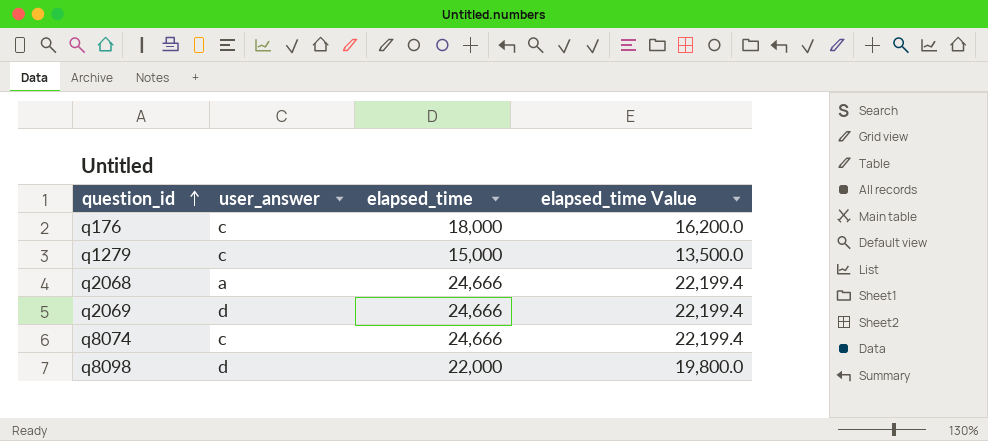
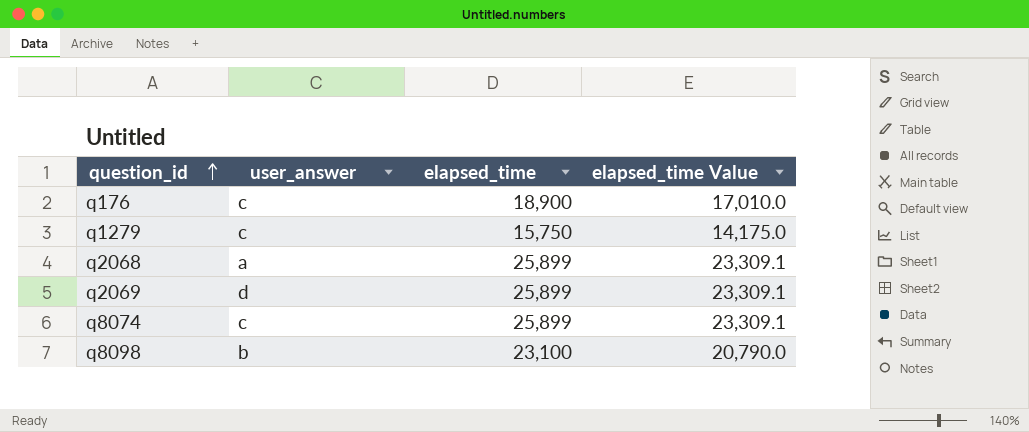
q176 | elapsed_time: 18,000 -> 18,900
q176 | elapsed_time Value: 16,200.0 -> 17,010.0
q1279 | elapsed_time: 15,000 -> 15,750
q1279 | elapsed_time Value: 13,500.0 -> 14,175.0
q2068 | elapsed_time: 24,666 -> 25,899
q2068 | elapsed_time Value: 22,199.4 -> 23,309.1
q2069 | elapsed_time: 24,666 -> 25,899
q2069 | elapsed_time Value: 22,199.4 -> 23,309.1
q8074 | elapsed_time: 24,666 -> 25,899
q8074 | elapsed_time Value: 22,199.4 -> 23,309.1
q8098 | user_answer: d -> b
q8098 | elapsed_time: 22,000 -> 23,100
q8098 | elapsed_time Value: 19,800.0 -> 20,790.0

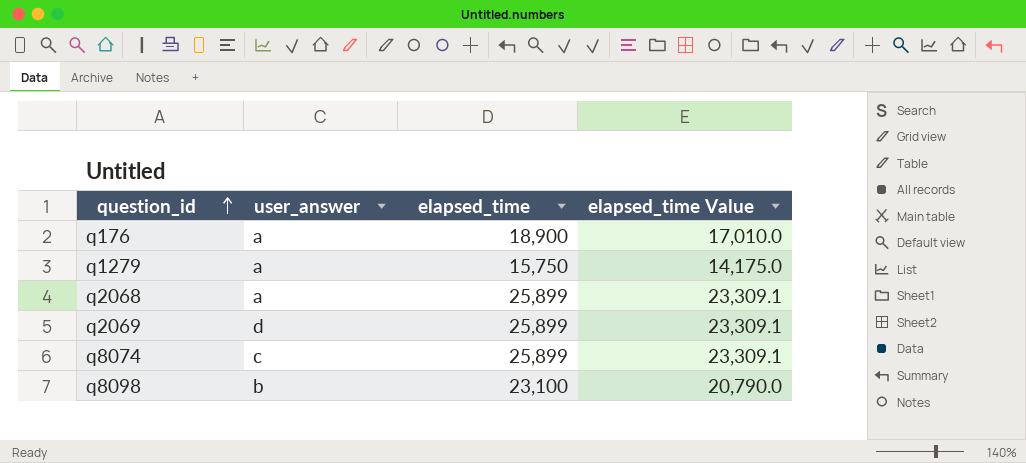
q176 | user_answer: c -> a
q1279 | user_answer: c -> a

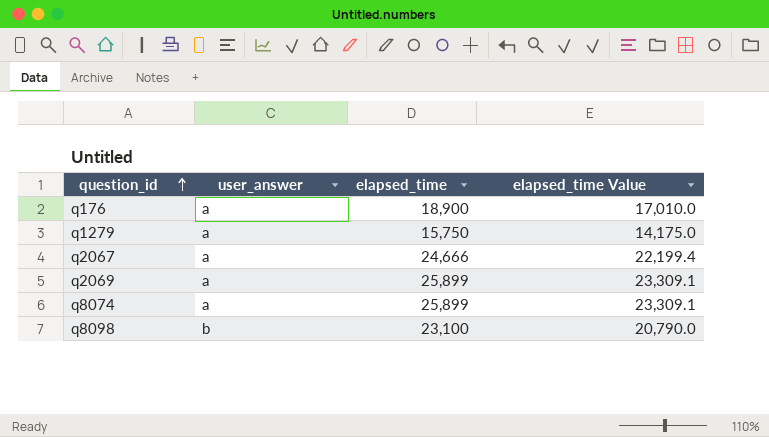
row q2068: a | 25,899 | 23,309.1 -> none
row q2067: none -> a | 24,666 | 22,199.4
q2069 | user_answer: d -> a
q8074 | user_answer: c -> a

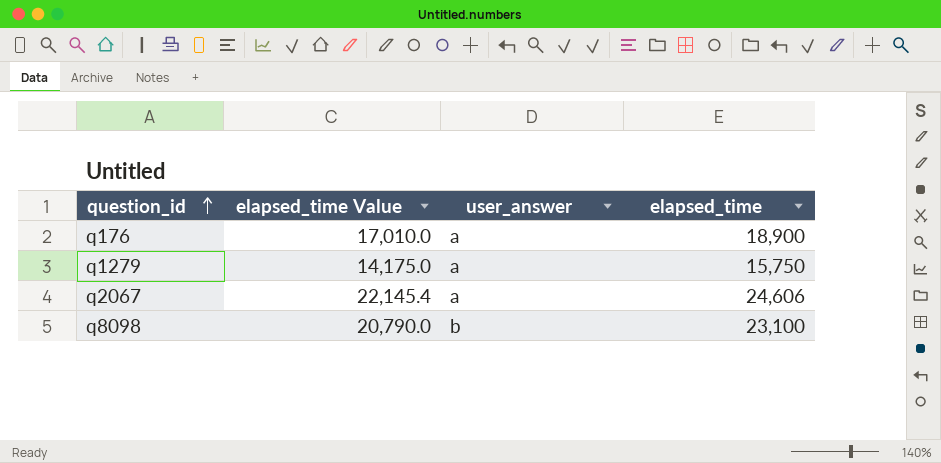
column elapsed_time Value | position: 4 -> 2
row q2069: a | 25,899 | 23,309.1 -> none
row q8074: a | 25,899 | 23,309.1 -> none
q2067 | elapsed_time Value: 22,199.4 -> 22,145.4
q2067 | elapsed_time: 24,666 -> 24,606

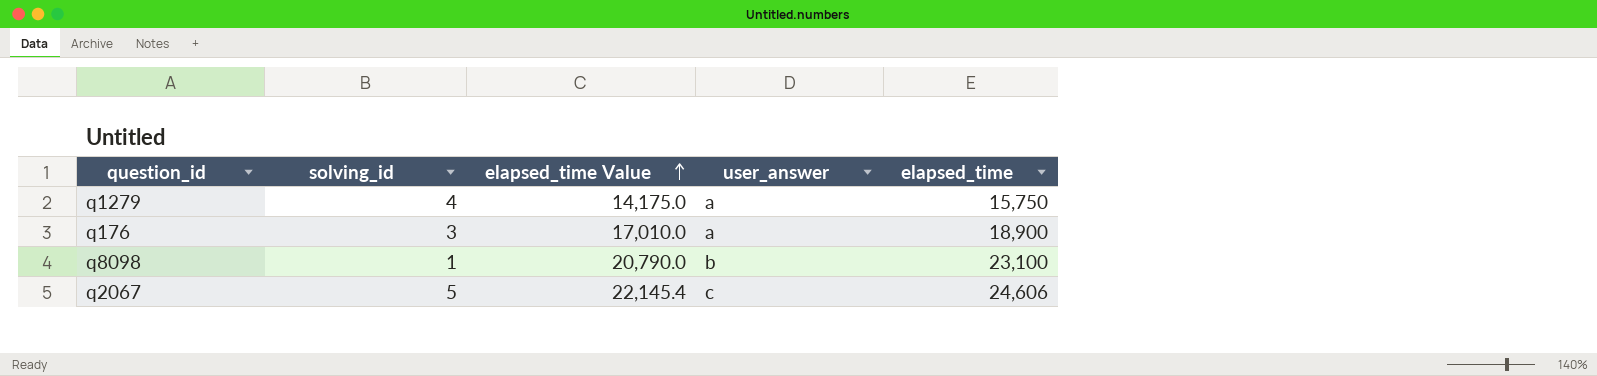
row order: question_id ascending -> elapsed_time Value ascending
column solving_id | position: none -> 2
q2067 | user_answer: a -> c

